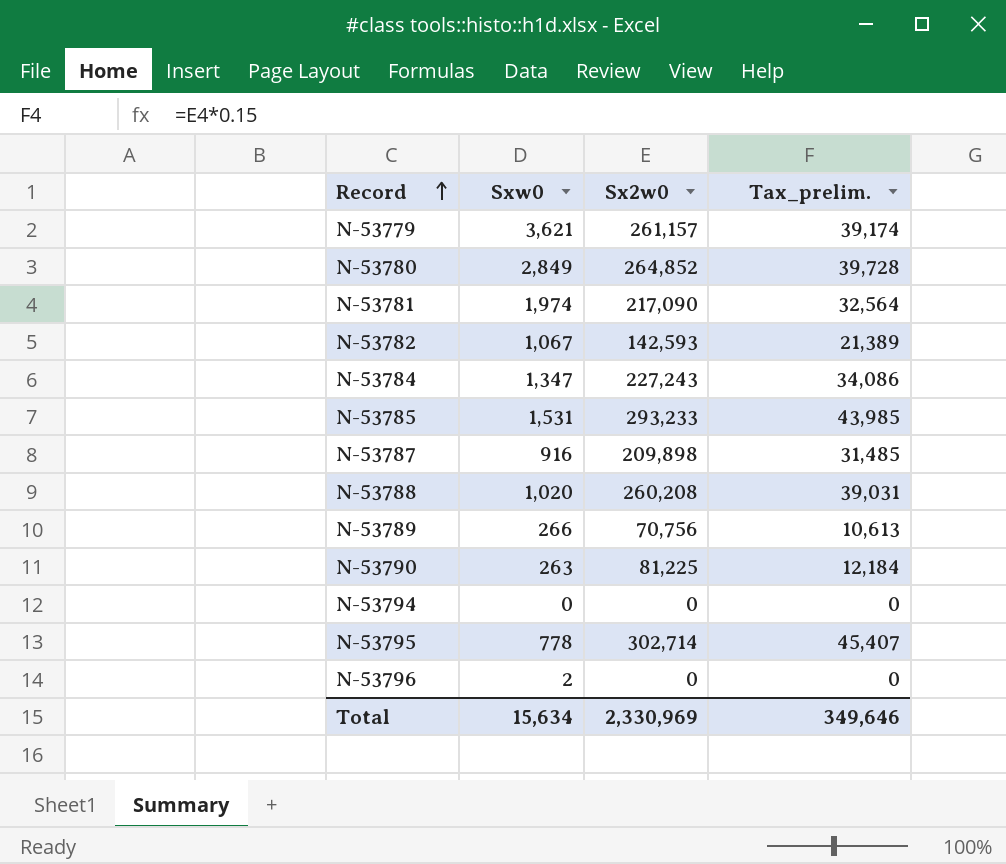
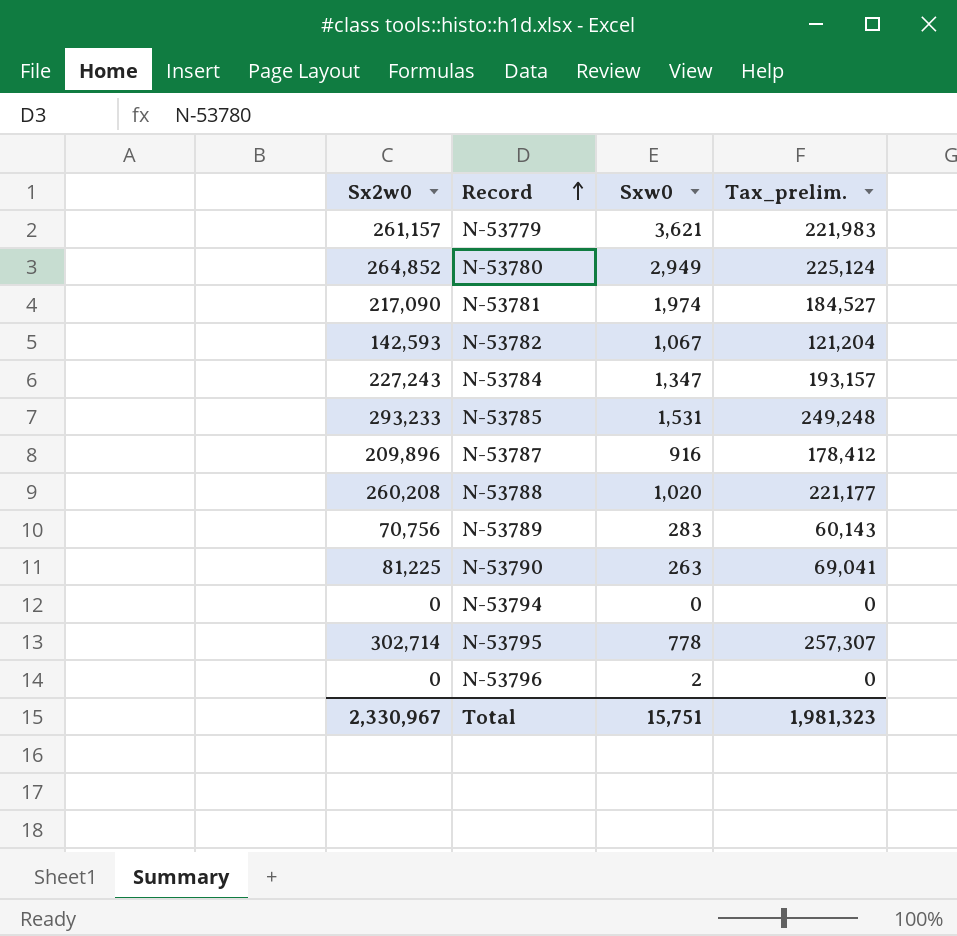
column Sx2w0 | position: 3 -> 1
column Tax_prelim. | formula: [Sx2w0] * 0.15 -> [Sx2w0] * 0.85
N-53780 | Sxw0: 2,849 -> 2,949
N-53787 | Sx2w0: 209,898 -> 209,896
N-53789 | Sxw0: 266 -> 283
Total | Sx2w0: 2,330,969 -> 2,330,967
Total | Sxw0: 15,634 -> 15,751
Total | Tax_prelim.: 349,646 -> 1,981,323

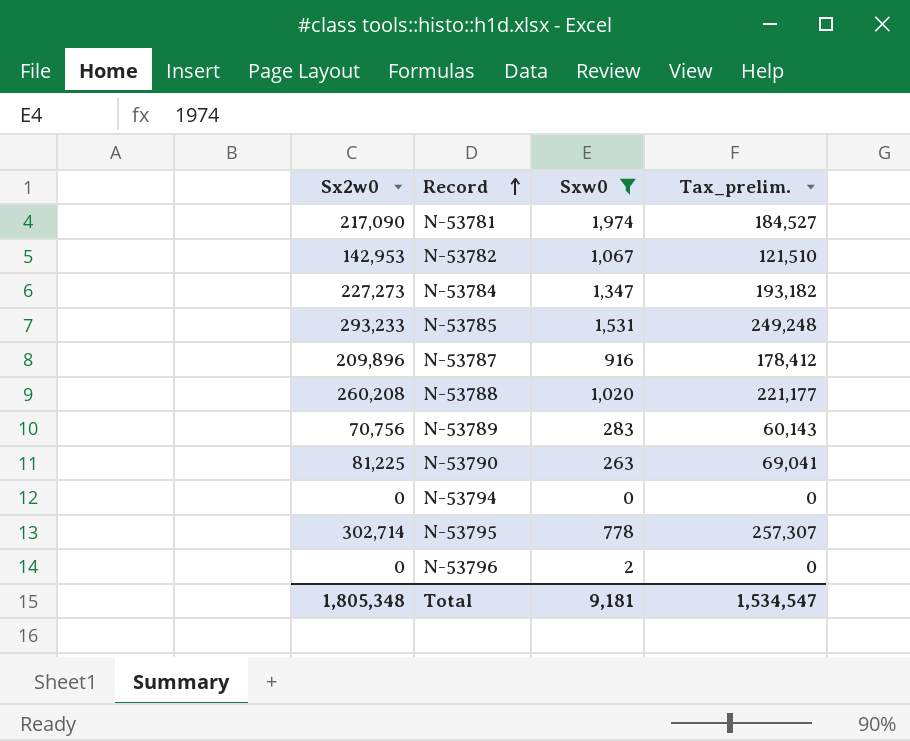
filter: none -> Sxw0 <= 1,974
N-53782 | Sx2w0: 142,593 -> 142,953
N-53782 | Tax_prelim.: 121,204 -> 121,510
N-53784 | Sx2w0: 227,243 -> 227,273
N-53784 | Tax_prelim.: 193,157 -> 193,182
Total | Sx2w0: 2,330,967 -> 1,805,348
Total | Sxw0: 15,751 -> 9,181
Total | Tax_prelim.: 1,981,323 -> 1,534,547

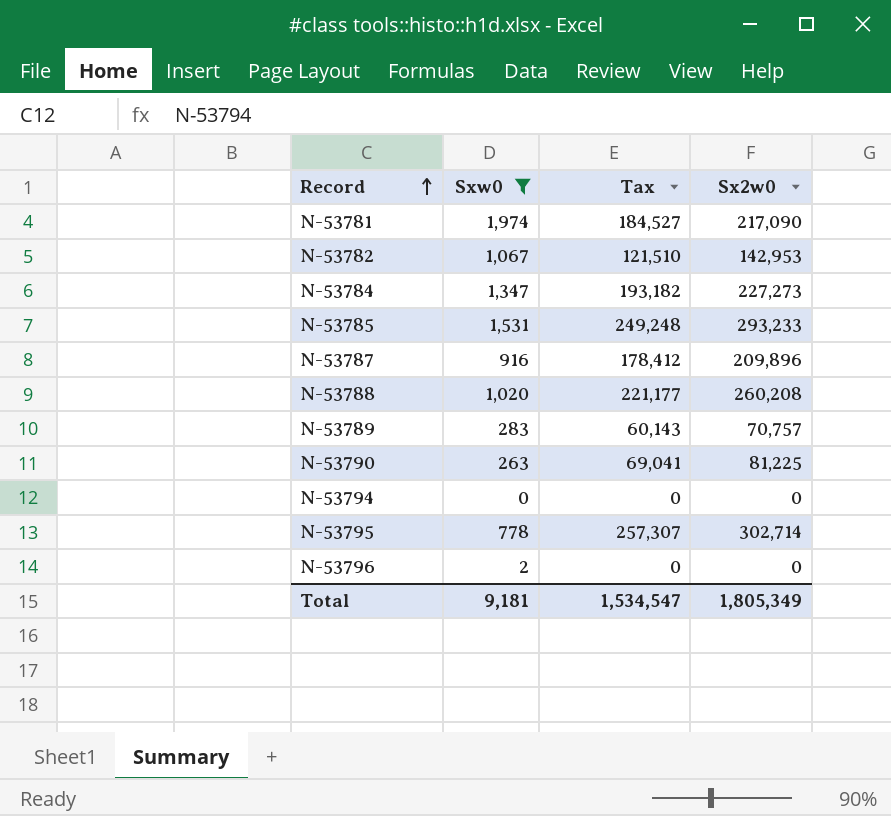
column name: Tax_prelim. -> Tax
column Sx2w0 | position: 1 -> 4
N-53789 | Sx2w0: 70,756 -> 70,757
Total | Sx2w0: 1,805,348 -> 1,805,349

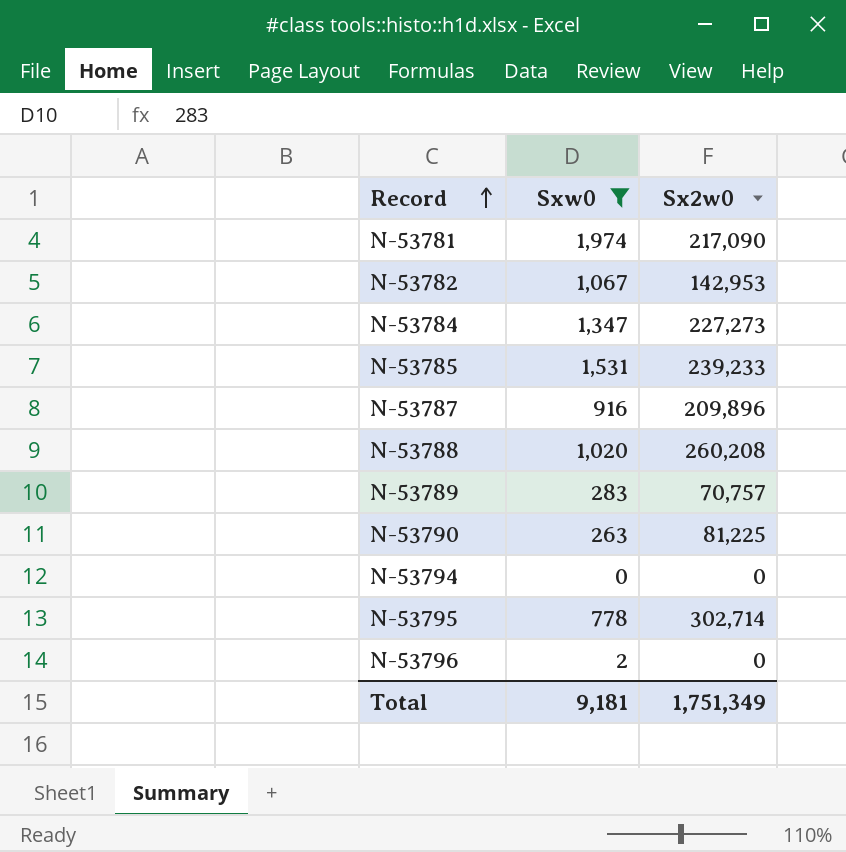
column Tax | formula: [Sx2w0] * 0.85 -> none
N-53785 | Sx2w0: 293,233 -> 239,233
Total | Sx2w0: 1,805,349 -> 1,751,349

